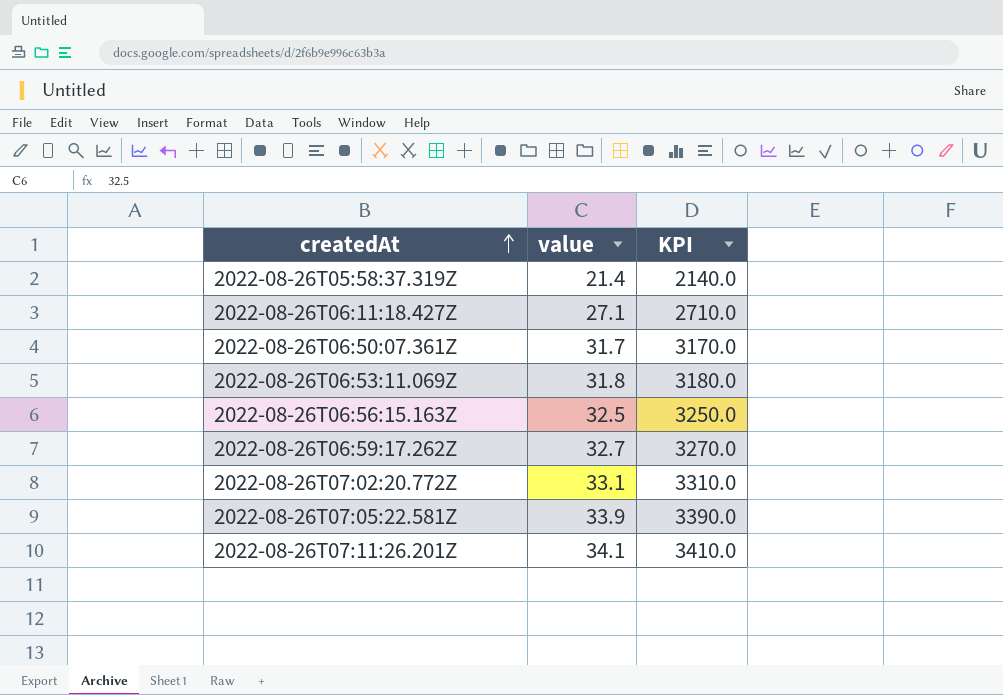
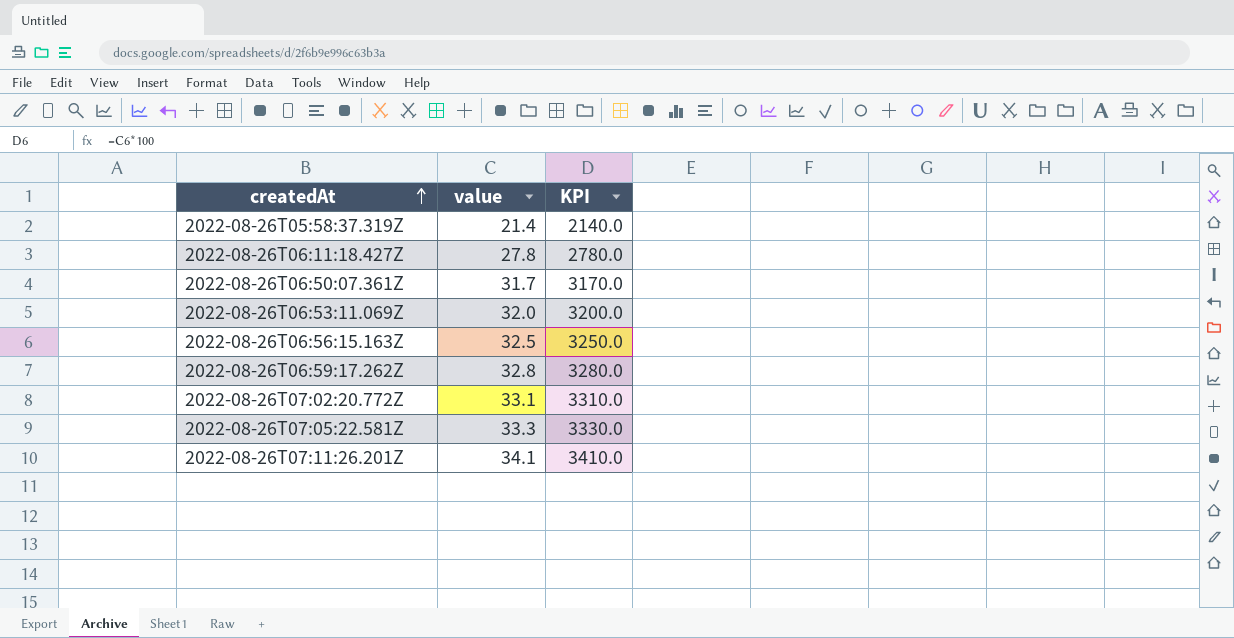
2022-08-26T06:11:18.427Z | value: 27.1 -> 27.8
2022-08-26T06:11:18.427Z | KPI: 2710.0 -> 2780.0
2022-08-26T06:53:11.069Z | value: 31.8 -> 32.0
2022-08-26T06:53:11.069Z | KPI: 3180.0 -> 3200.0
2022-08-26T06:59:17.262Z | value: 32.7 -> 32.8
2022-08-26T06:59:17.262Z | KPI: 3270.0 -> 3280.0
2022-08-26T07:05:22.581Z | value: 33.9 -> 33.3
2022-08-26T07:05:22.581Z | KPI: 3390.0 -> 3330.0

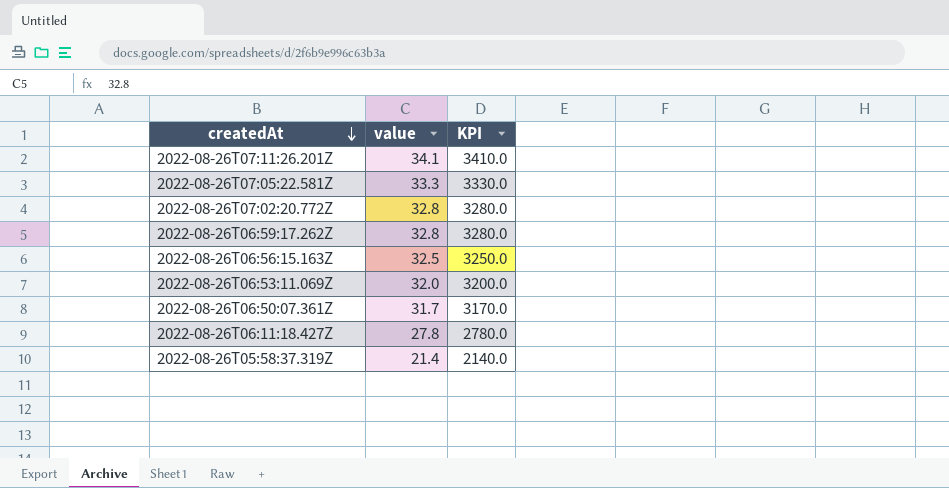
row order: createdAt ascending -> createdAt descending
2022-08-26T07:02:20.772Z | value: 33.1 -> 32.8
2022-08-26T07:02:20.772Z | KPI: 3310.0 -> 3280.0

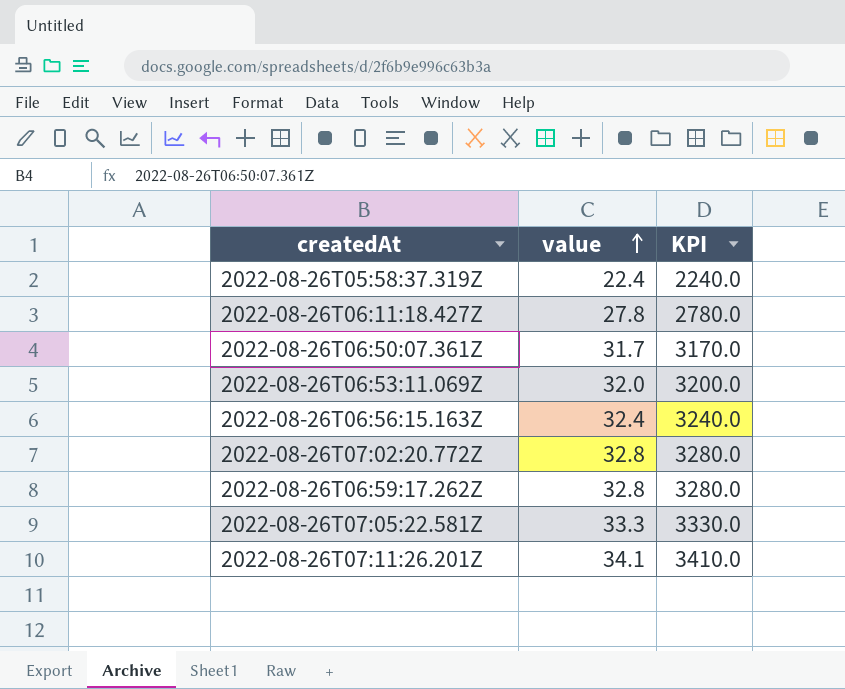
row order: createdAt descending -> value ascending
2022-08-26T05:58:37.319Z | value: 21.4 -> 22.4
2022-08-26T05:58:37.319Z | KPI: 2140.0 -> 2240.0
2022-08-26T06:56:15.163Z | value: 32.5 -> 32.4
2022-08-26T06:56:15.163Z | KPI: 3250.0 -> 3240.0

